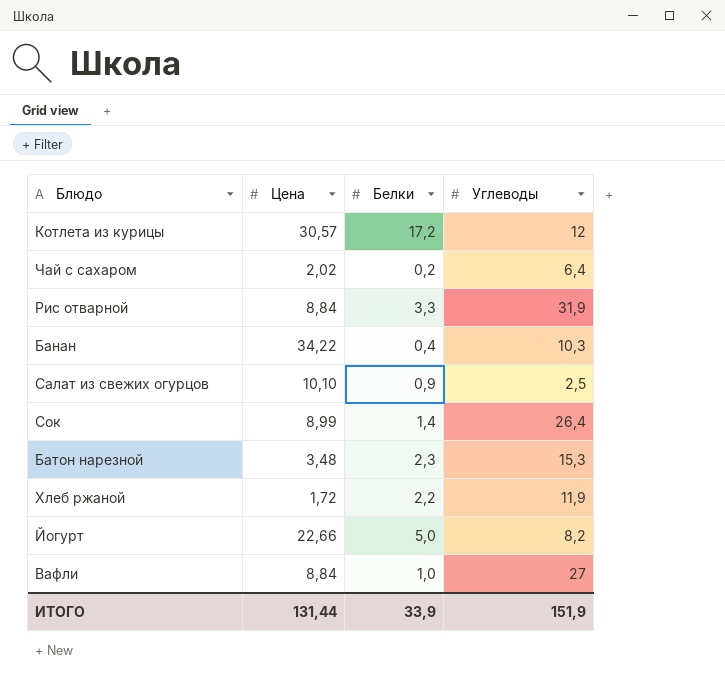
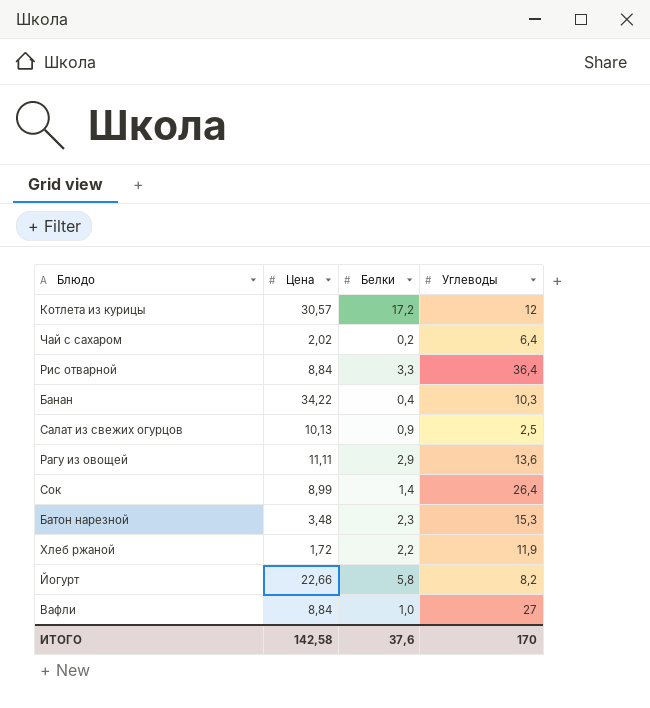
Рис отварной | Углеводы: 31,9 -> 36,4
Салат из свежих огурцов | Цена: 10,10 -> 10,13
row Рагу из овощей: none -> 11,11 | 2,9 | 13,6
Йогурт | Белки: 5,0 -> 5,8
ИТОГО | Цена: 131,44 -> 142,58
ИТОГО | Белки: 33,9 -> 37,6
ИТОГО | Углеводы: 151,9 -> 170

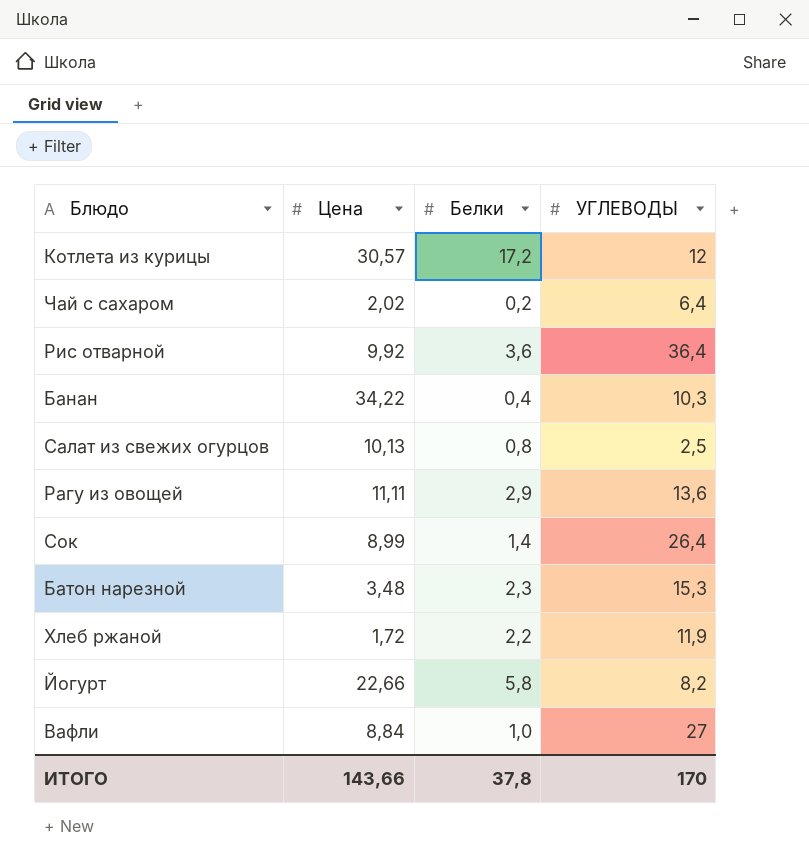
column name: Углеводы -> УГЛЕВОДЫ
Рис отварной | Цена: 8,84 -> 9,92
Рис отварной | Белки: 3,3 -> 3,6
Салат из свежих огурцов | Белки: 0,9 -> 0,8
ИТОГО | Цена: 142,58 -> 143,66
ИТОГО | Белки: 37,6 -> 37,8

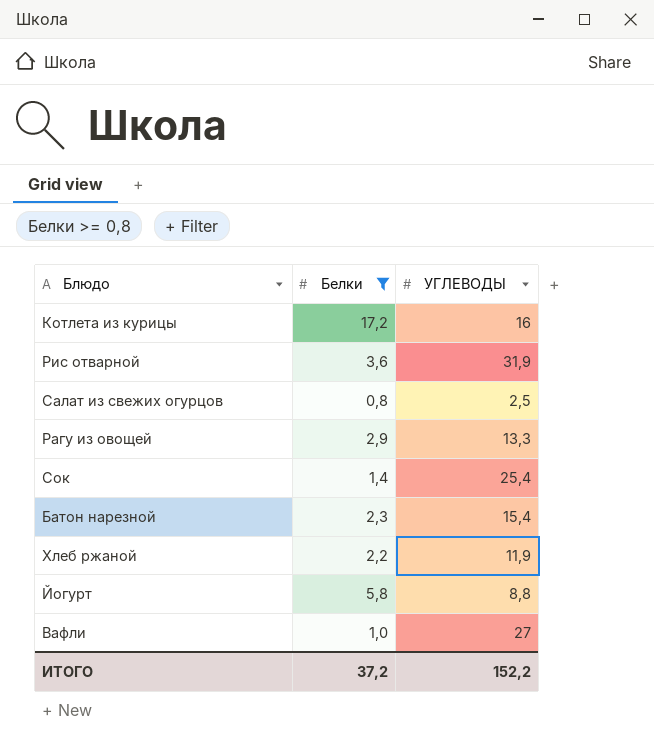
filter: none -> Белки >= 0,8
column Цена | position: 2 -> none
Котлета из курицы | УГЛЕВОДЫ: 12 -> 16
Рис отварной | УГЛЕВОДЫ: 36,4 -> 31,9
Рагу из овощей | УГЛЕВОДЫ: 13,6 -> 13,3
Сок | УГЛЕВОДЫ: 26,4 -> 25,4
Батон нарезной | УГЛЕВОДЫ: 15,3 -> 15,4
Йогурт | УГЛЕВОДЫ: 8,2 -> 8,8
ИТОГО | Белки: 37,8 -> 37,2
ИТОГО | УГЛЕВОДЫ: 170 -> 152,2

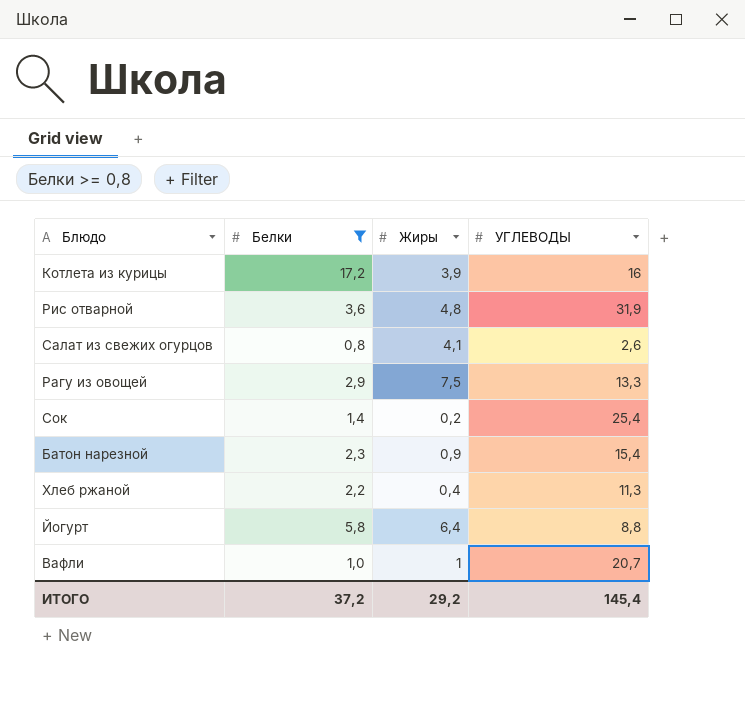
column Жиры | position: none -> 3
Салат из свежих огурцов | УГЛЕВОДЫ: 2,5 -> 2,6
Хлеб ржаной | УГЛЕВОДЫ: 11,9 -> 11,3
Вафли | УГЛЕВОДЫ: 27 -> 20,7
ИТОГО | УГЛЕВОДЫ: 152,2 -> 145,4

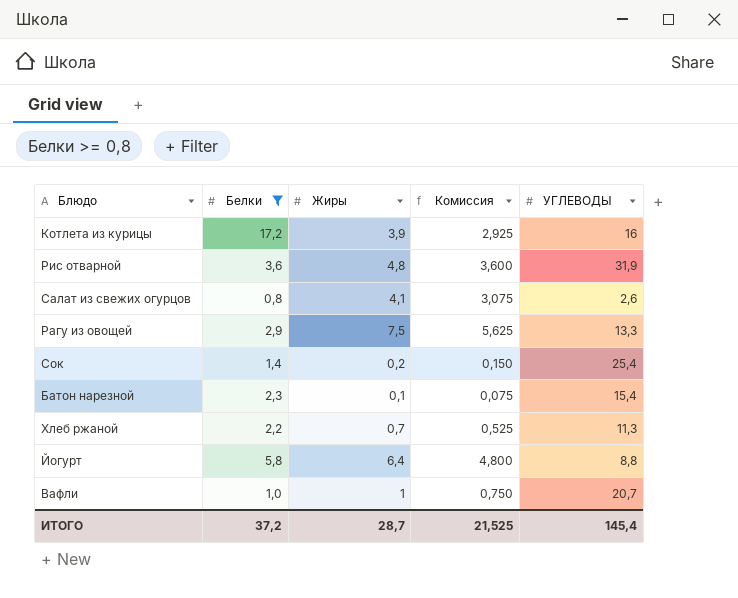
column Комиссия | formula: none -> [Жиры] * 0,75
Батон нарезной | Жиры: 0,9 -> 0,1
Хлеб ржаной | Жиры: 0,4 -> 0,7
ИТОГО | Жиры: 29,2 -> 28,7

